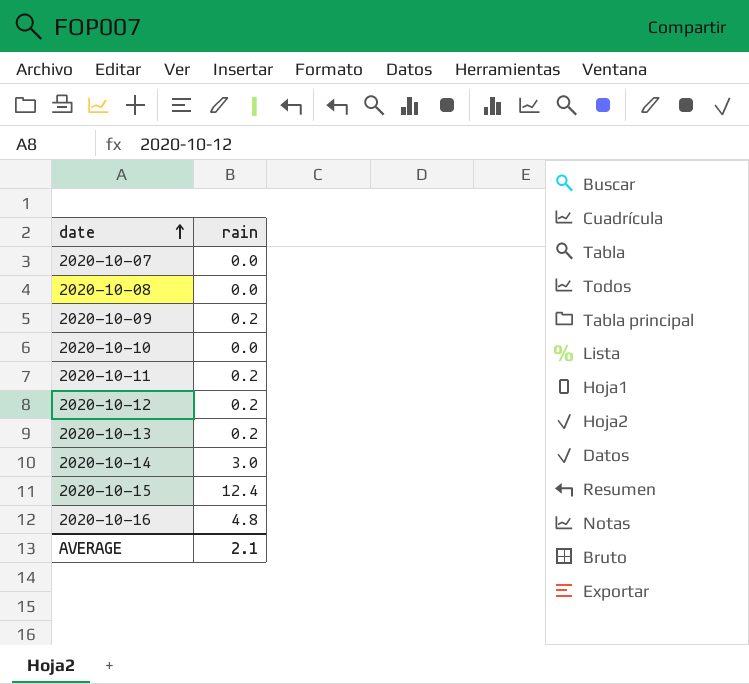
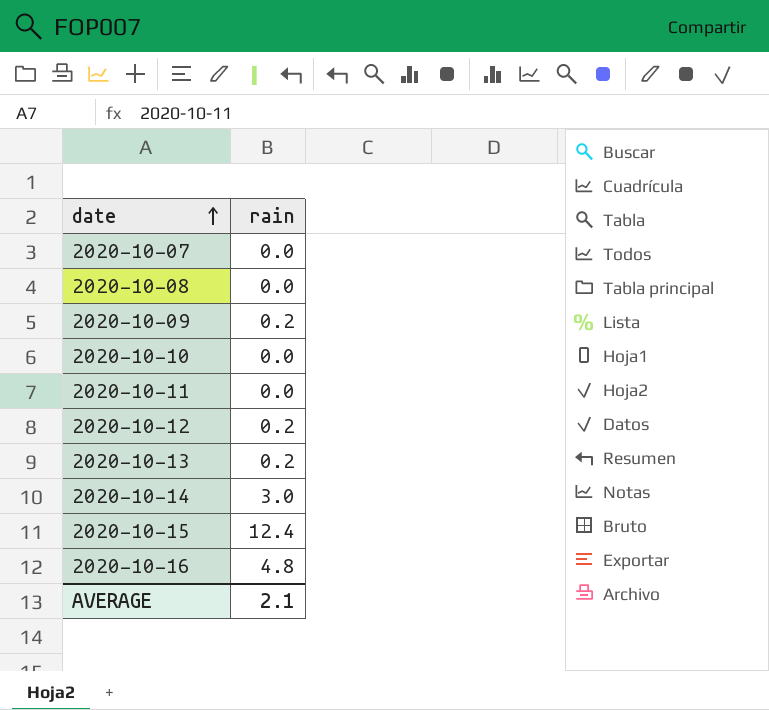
2020-10-11 | rain: 0.2 -> 0.0

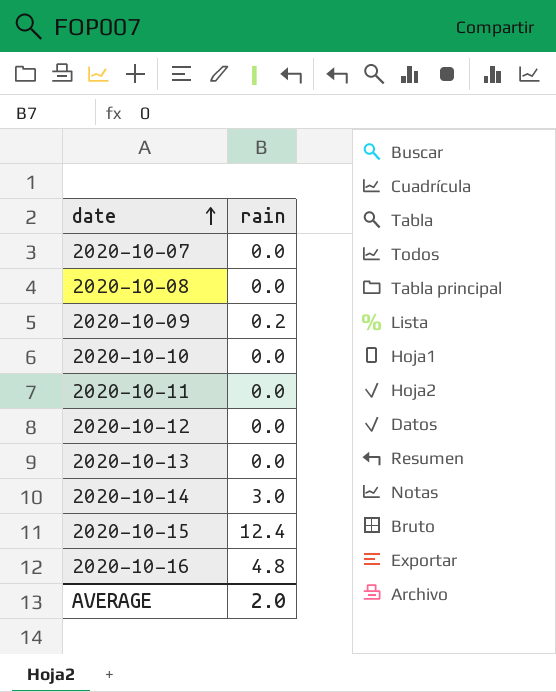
2020-10-12 | rain: 0.2 -> 0.0
2020-10-13 | rain: 0.2 -> 0.0
AVERAGE | rain: 2.1 -> 2.0

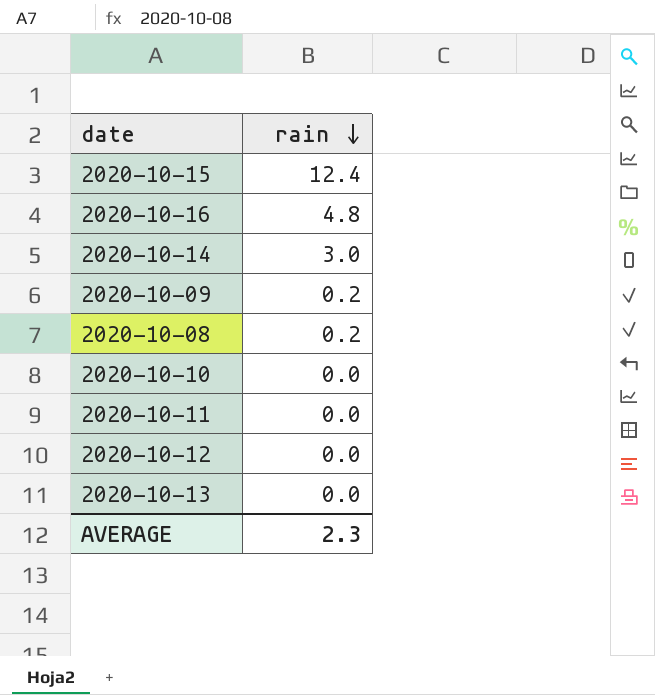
row order: date ascending -> rain descending
row 2020-10-07: 0.0 -> none
2020-10-08 | rain: 0.0 -> 0.2
AVERAGE | rain: 2.0 -> 2.3

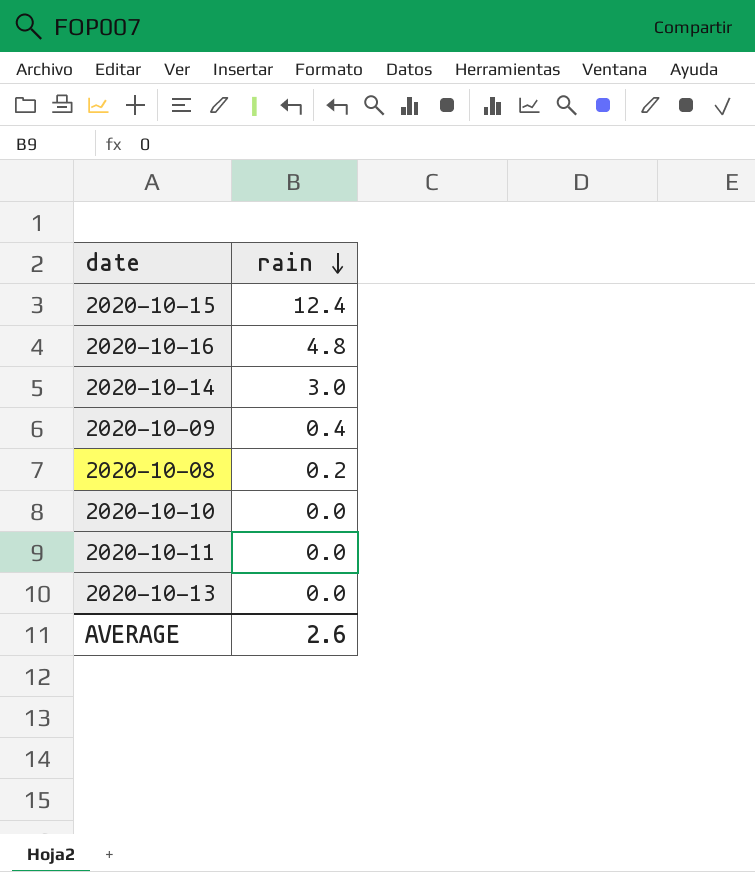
row 2020-10-12: 0.0 -> none
2020-10-09 | rain: 0.2 -> 0.4
AVERAGE | rain: 2.3 -> 2.6

